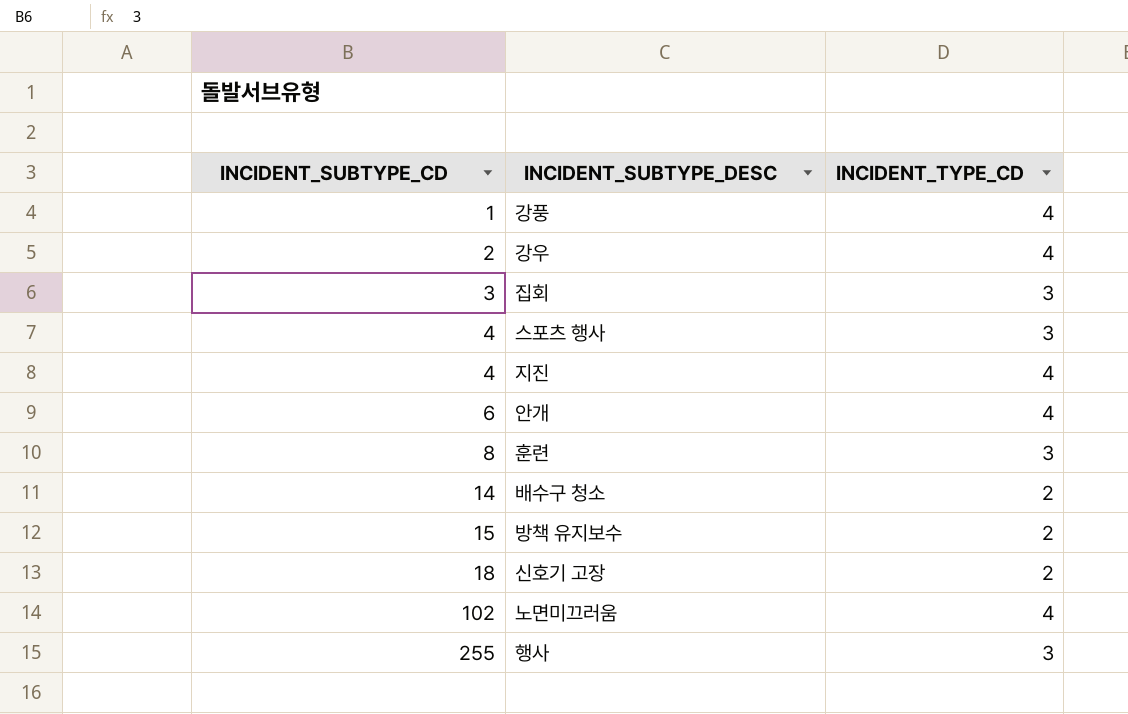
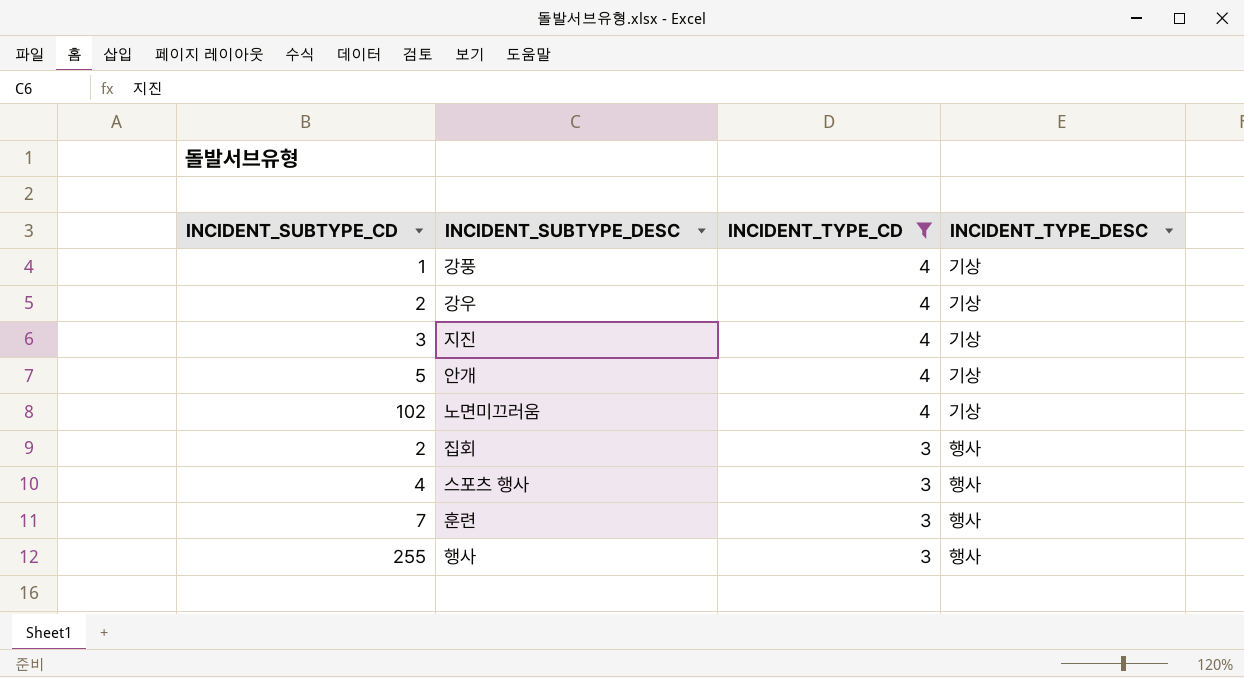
filter: none -> INCIDENT_TYPE_CD != 2
row order: INCIDENT_SUBTYPE_CD ascending -> INCIDENT_TYPE_CD descending
column INCIDENT_TYPE_DESC | position: none -> 4
지진 | INCIDENT_SUBTYPE_CD: 4 -> 3
안개 | INCIDENT_SUBTYPE_CD: 6 -> 5
집회 | INCIDENT_SUBTYPE_CD: 3 -> 2
훈련 | INCIDENT_SUBTYPE_CD: 8 -> 7

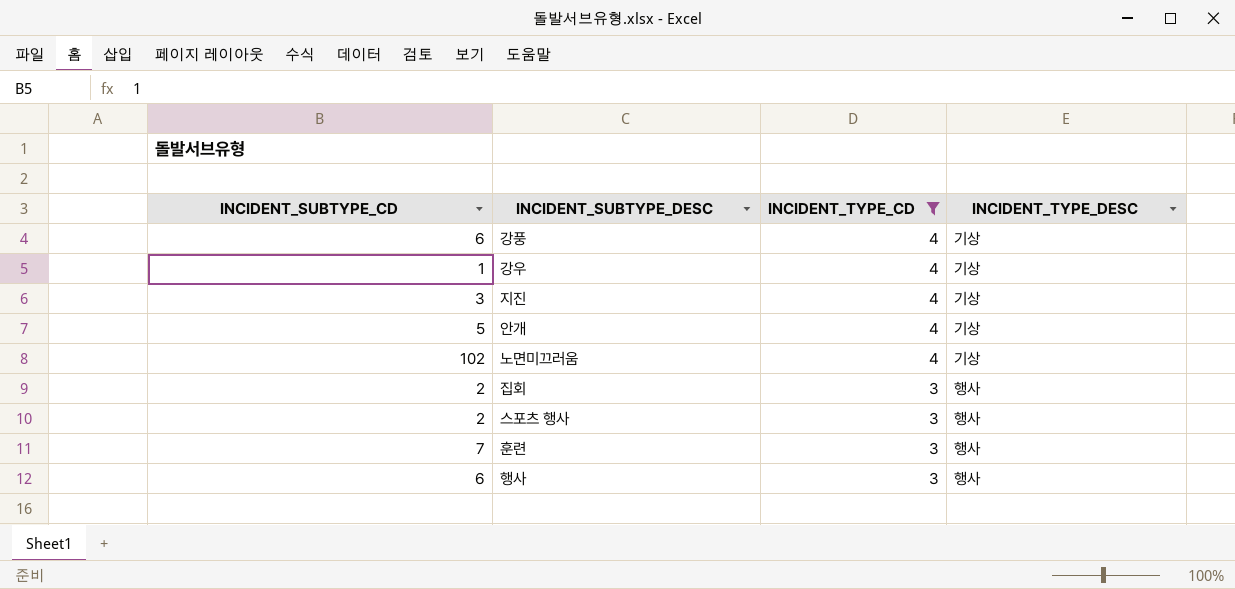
강풍 | INCIDENT_SUBTYPE_CD: 1 -> 6
강우 | INCIDENT_SUBTYPE_CD: 2 -> 1
스포츠 행사 | INCIDENT_SUBTYPE_CD: 4 -> 2
행사 | INCIDENT_SUBTYPE_CD: 255 -> 6

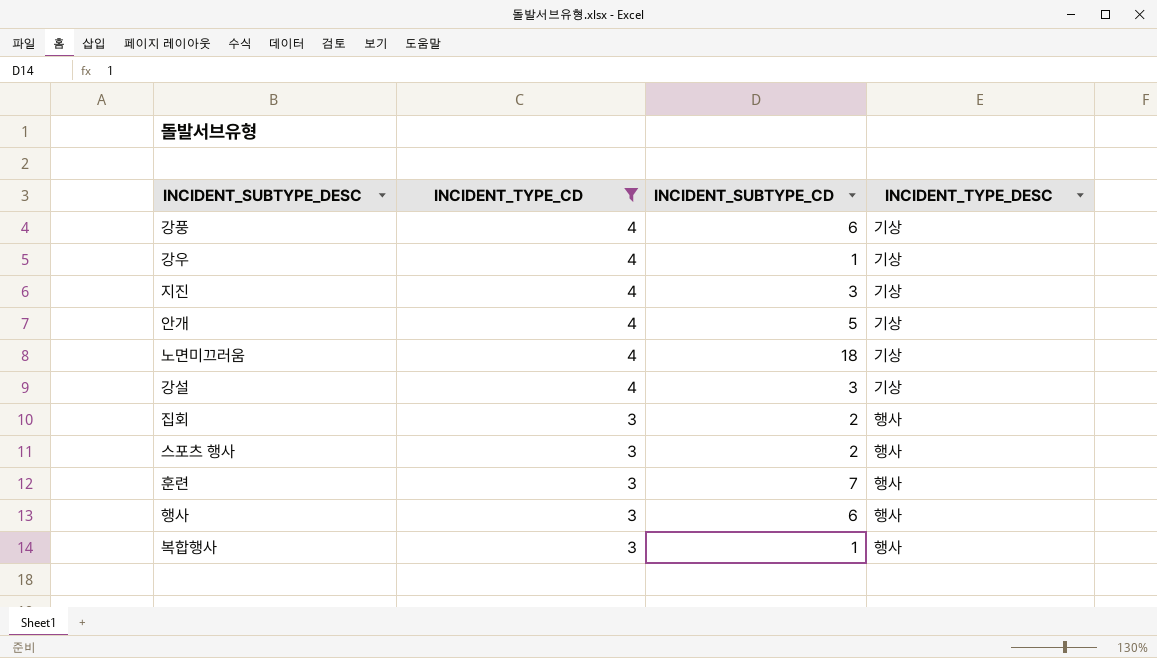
column INCIDENT_SUBTYPE_CD | position: 1 -> 3
노면미끄러움 | INCIDENT_SUBTYPE_CD: 102 -> 18
row 강설: none -> 4 | 3 | 기상
row 복합행사: none -> 3 | 1 | 행사

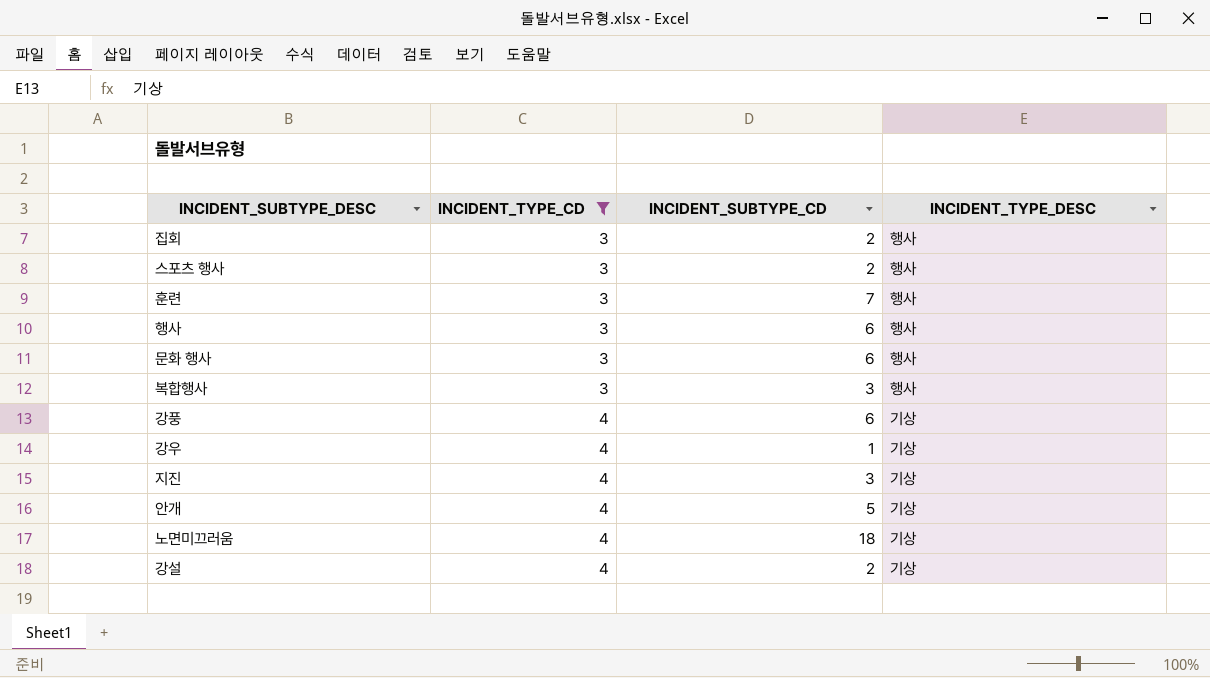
row order: INCIDENT_TYPE_CD descending -> INCIDENT_TYPE_CD ascending
row 문화 행사: none -> 3 | 6 | 행사
복합행사 | INCIDENT_SUBTYPE_CD: 1 -> 3
강설 | INCIDENT_SUBTYPE_CD: 3 -> 2

